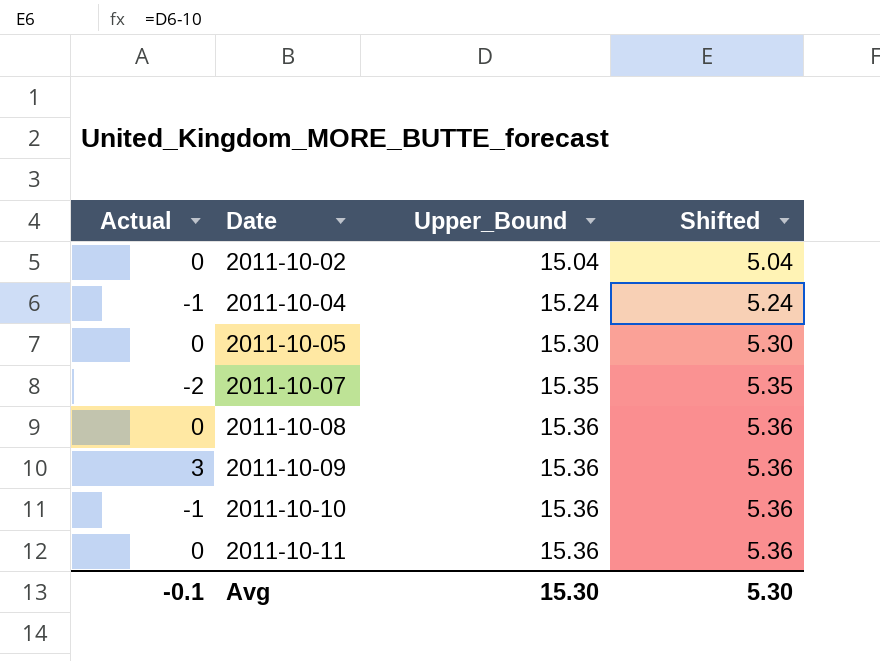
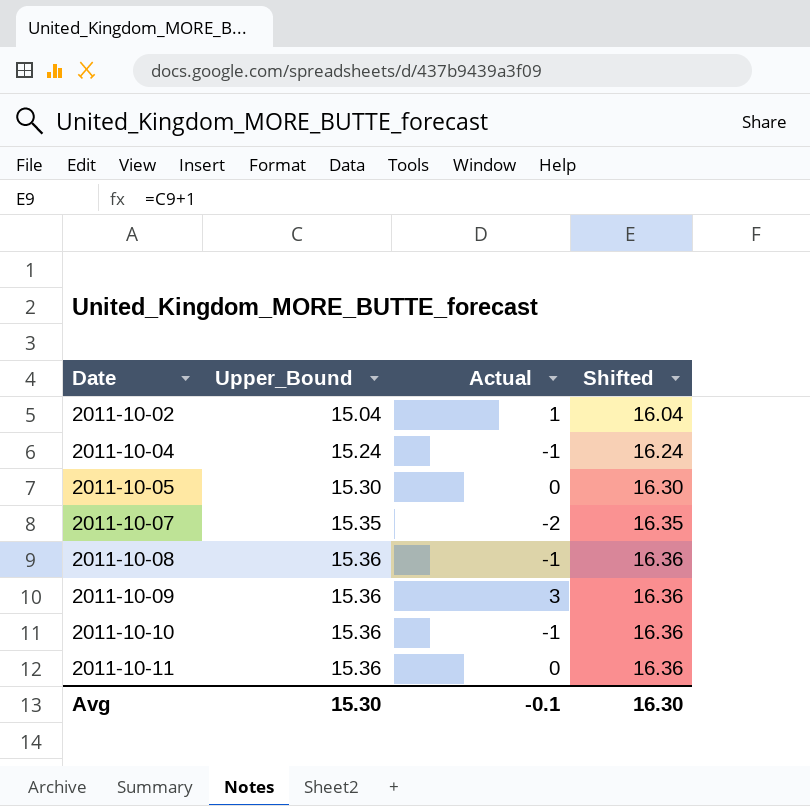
column Actual | position: 1 -> 3
column Shifted | formula: [Upper_Bound] - 10 -> [Upper_Bound] + 1
2011-10-02 | Actual: 0 -> 1
2011-10-08 | Actual: 0 -> -1
Avg | Shifted: 5.30 -> 16.30

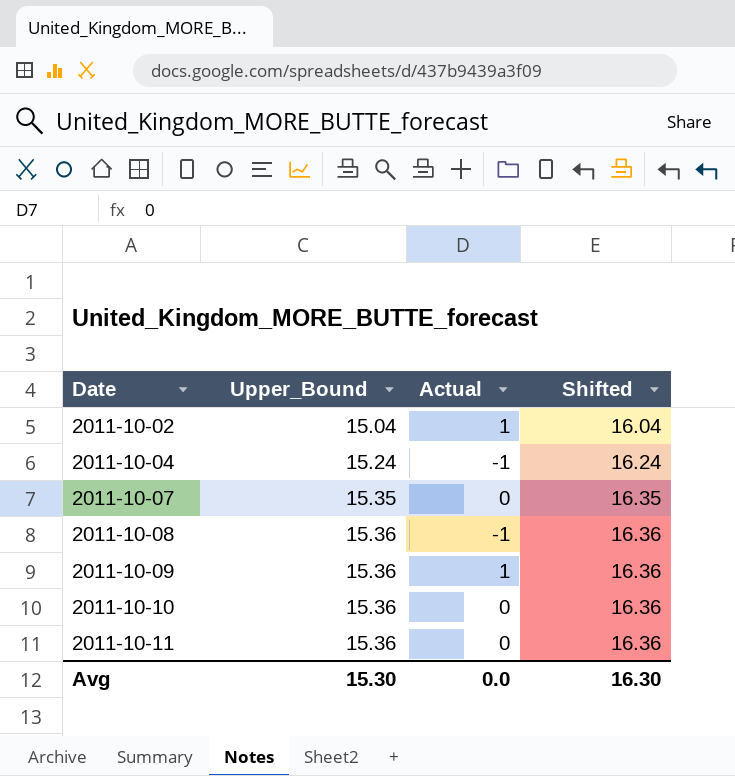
row 2011-10-05: 15.30 | 0 | 16.30 -> none
2011-10-07 | Actual: -2 -> 0
2011-10-09 | Actual: 3 -> 1
2011-10-10 | Actual: -1 -> 0
Avg | Actual: -0.1 -> 0.0

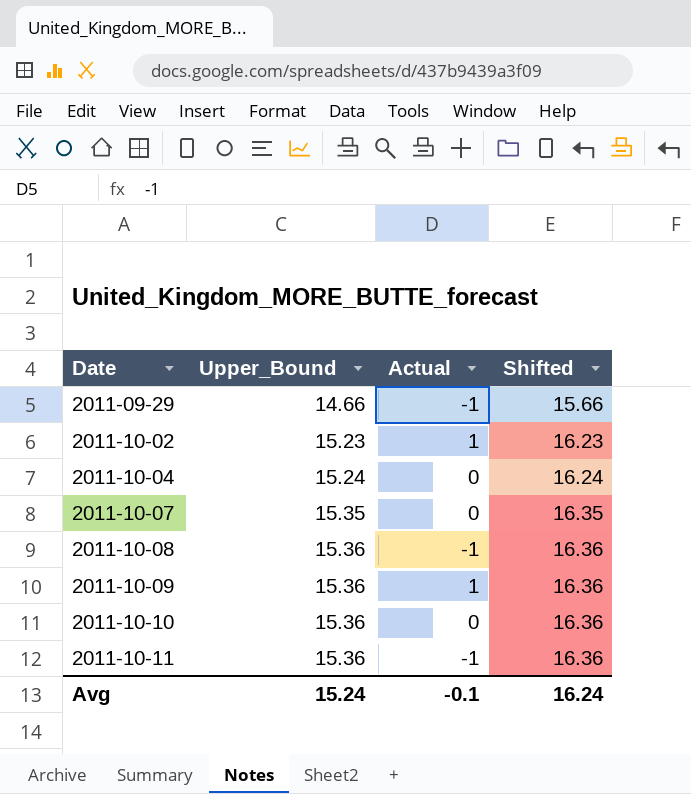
row 2011-09-29: none -> 14.66 | -1 | 15.66
2011-10-02 | Upper_Bound: 15.04 -> 15.23
2011-10-02 | Shifted: 16.04 -> 16.23
2011-10-04 | Actual: -1 -> 0
2011-10-11 | Actual: 0 -> -1
Avg | Upper_Bound: 15.30 -> 15.24
Avg | Actual: 0.0 -> -0.1
Avg | Shifted: 16.30 -> 16.24

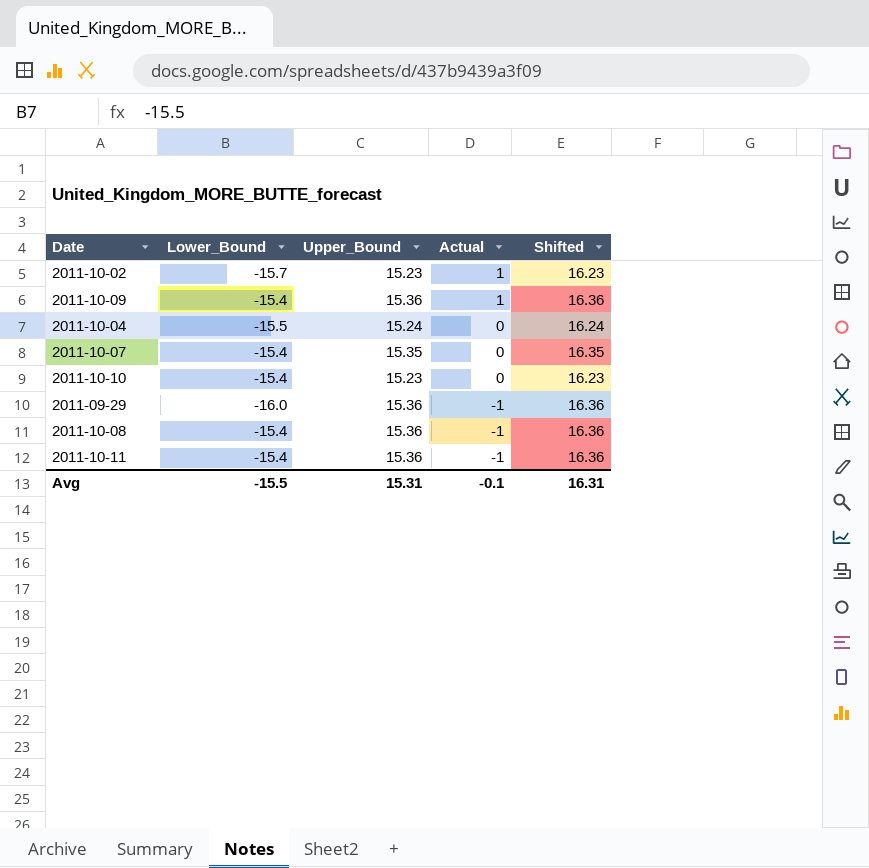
row order: Date ascending -> Actual descending
column Lower_Bound | position: none -> 2
2011-10-10 | Upper_Bound: 15.36 -> 15.23
2011-10-10 | Shifted: 16.36 -> 16.23
2011-09-29 | Upper_Bound: 14.66 -> 15.36
2011-09-29 | Shifted: 15.66 -> 16.36
Avg | Upper_Bound: 15.24 -> 15.31
Avg | Shifted: 16.24 -> 16.31

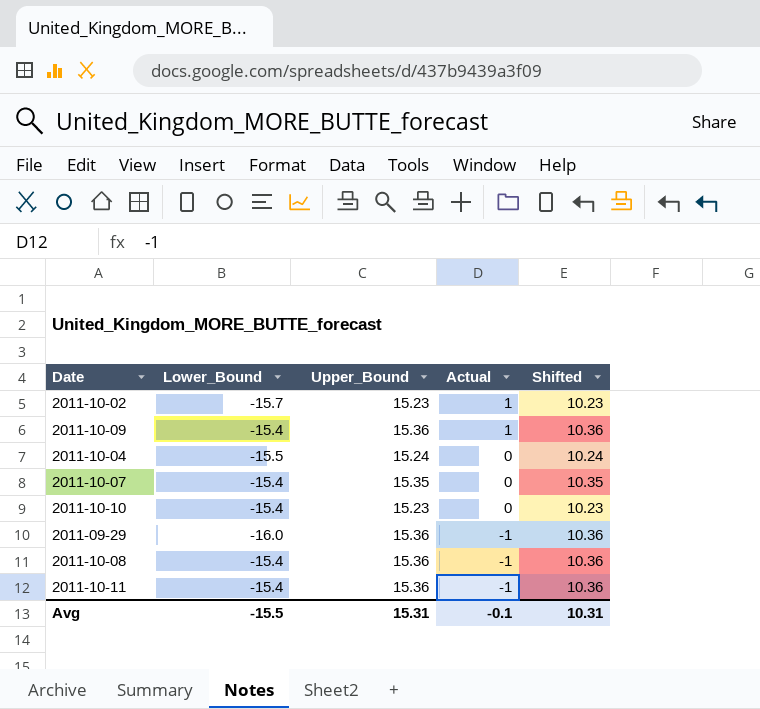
column Shifted | formula: [Upper_Bound] + 1 -> [Upper_Bound] - 5
Avg | Shifted: 16.31 -> 10.31

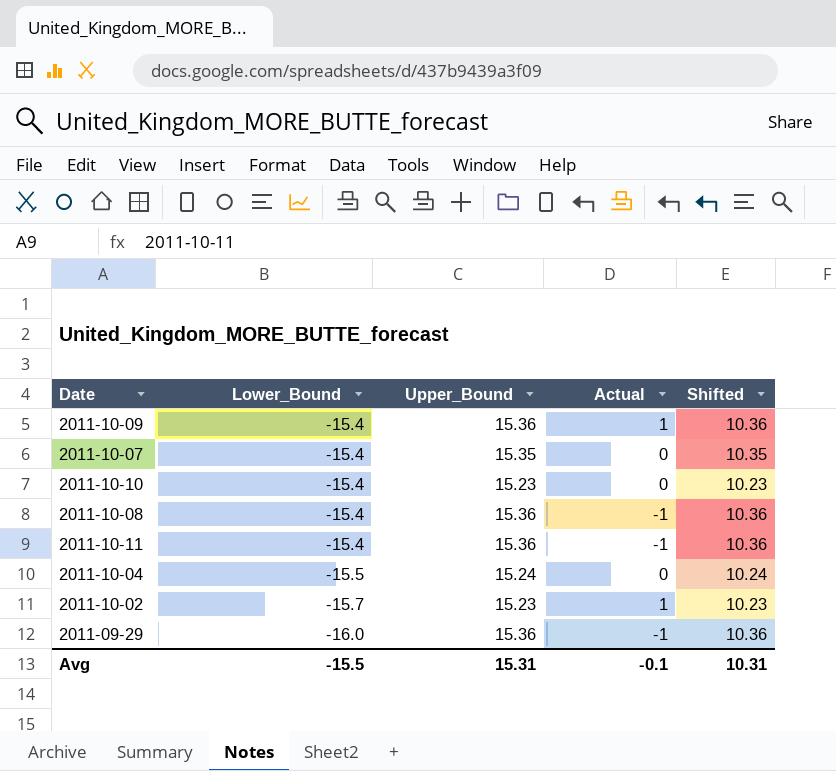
row order: Actual descending -> Lower_Bound descending

